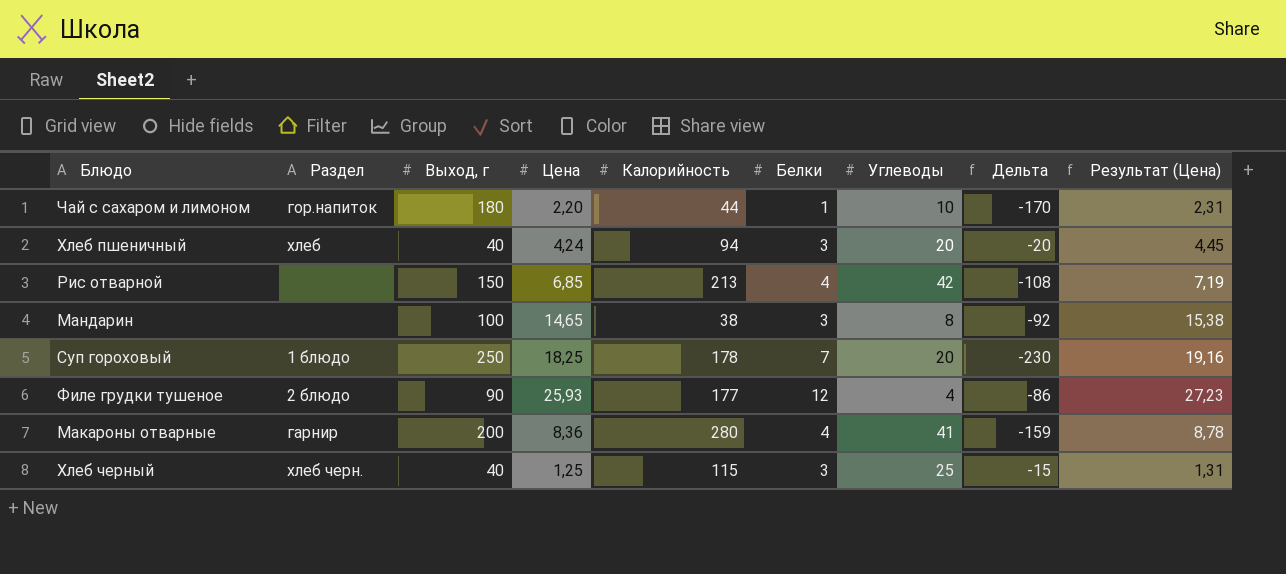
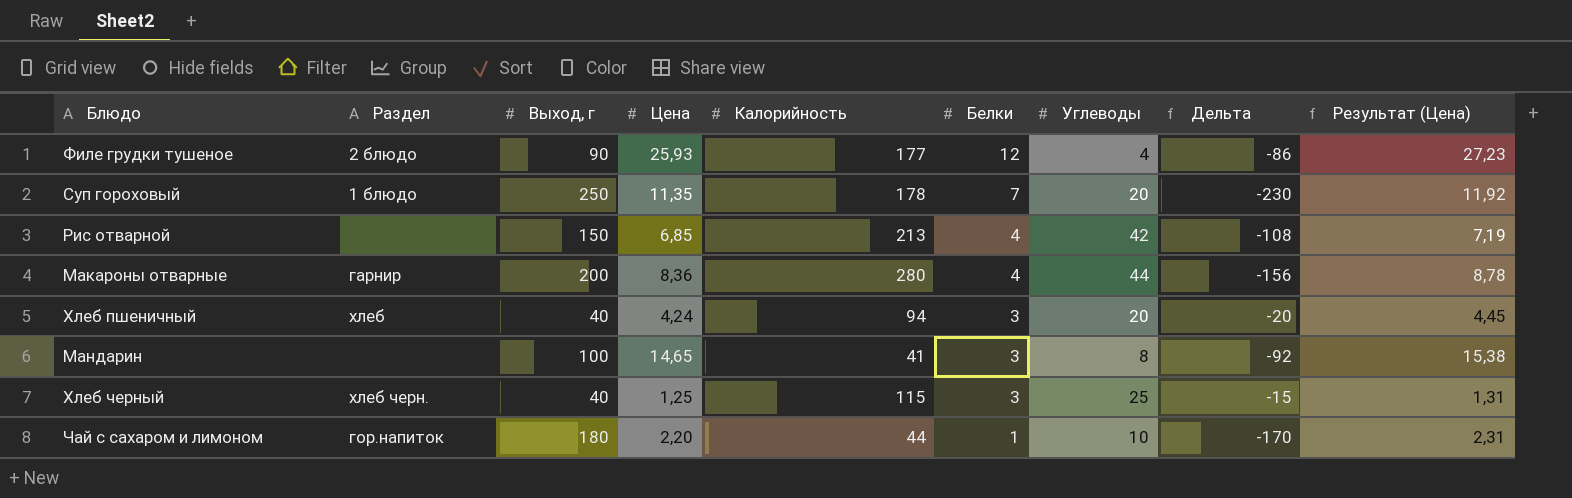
row order: none -> Белки descending
Суп гороховый | Цена: 18,25 -> 11,35
Суп гороховый | Результат (Цена): 19,16 -> 11,92
Макароны отварные | Углеводы: 41 -> 44
Макароны отварные | Дельта: -159 -> -156
Мандарин | Калорийность: 38 -> 41

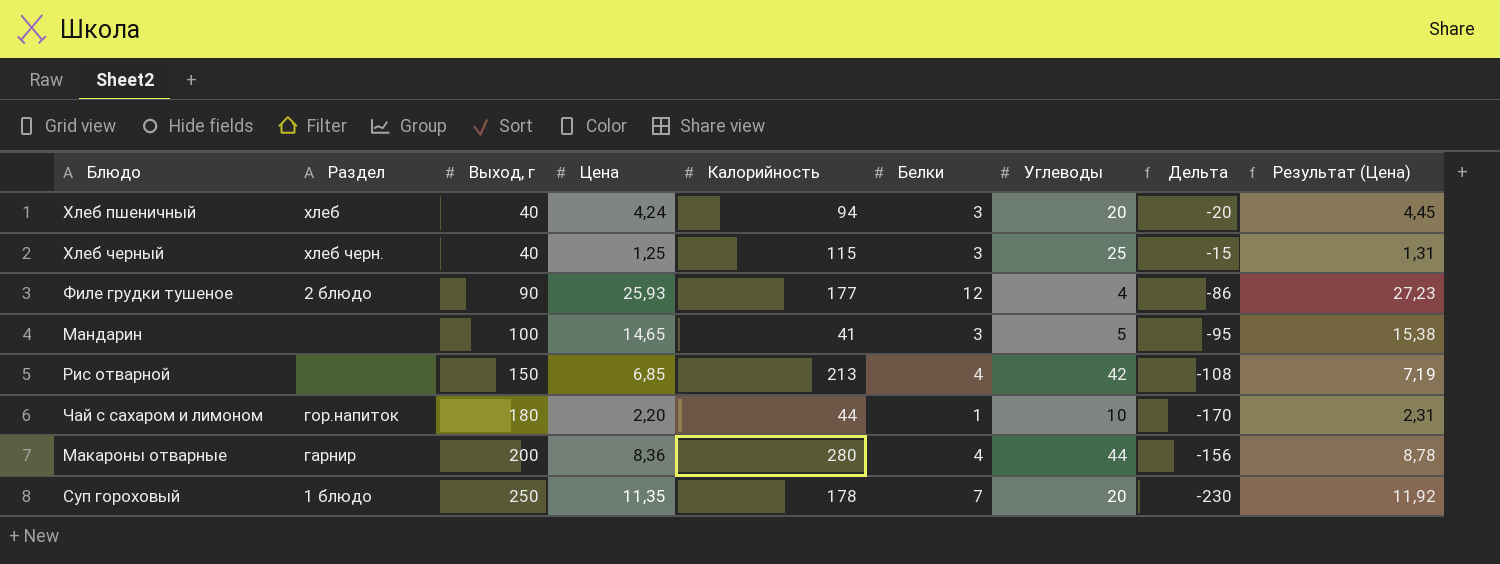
row order: Белки descending -> Выход, г ascending
Мандарин | Углеводы: 8 -> 5
Мандарин | Дельта: -92 -> -95

